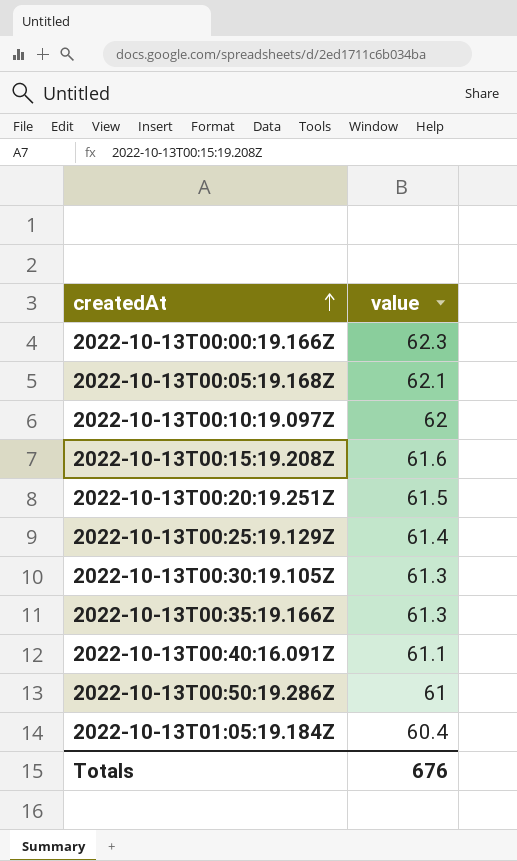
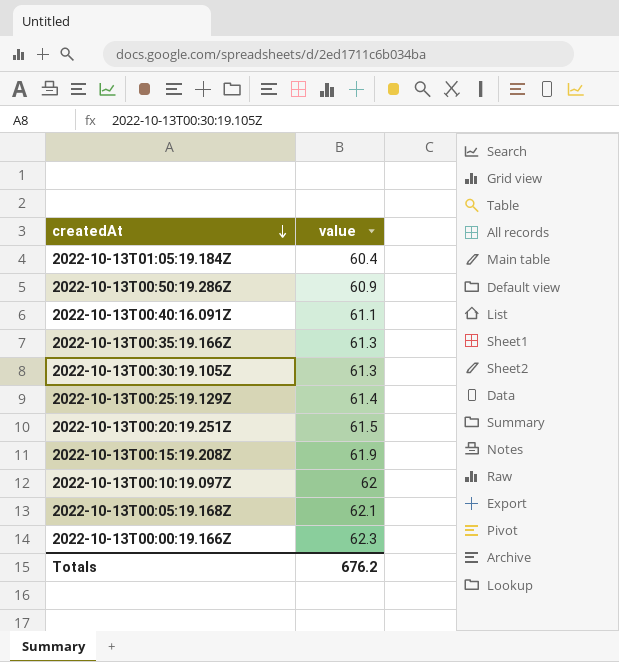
row order: createdAt ascending -> createdAt descending
2022-10-13T00:50:19.286Z | value: 61 -> 60.9
2022-10-13T00:15:19.208Z | value: 61.6 -> 61.9
Totals | value: 676 -> 676.2

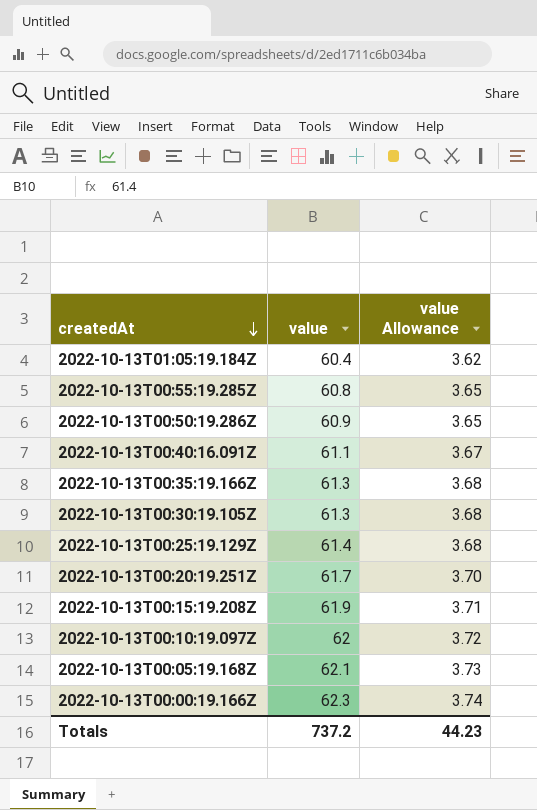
column value Allowance | formula: none -> [value] * 0.06
row 2022-10-13T00:55:19.285Z: none -> 60.8 | 3.65
2022-10-13T00:20:19.251Z | value: 61.5 -> 61.7
Totals | value: 676.2 -> 737.2

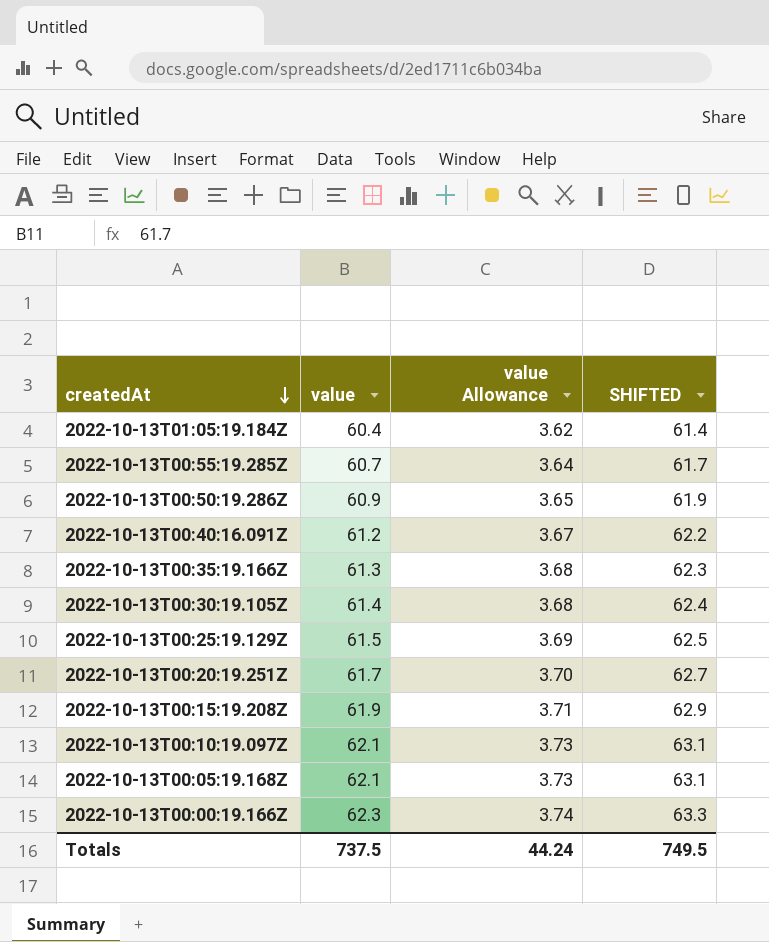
column SHIFTED | formula: none -> [value] + 1
2022-10-13T00:55:19.285Z | value: 60.8 -> 60.7
2022-10-13T00:55:19.285Z | value Allowance: 3.65 -> 3.64
2022-10-13T00:40:16.091Z | value: 61.1 -> 61.2
2022-10-13T00:30:19.105Z | value: 61.3 -> 61.4
2022-10-13T00:25:19.129Z | value: 61.4 -> 61.5
2022-10-13T00:25:19.129Z | value Allowance: 3.68 -> 3.69
2022-10-13T00:10:19.097Z | value: 62 -> 62.1
2022-10-13T00:10:19.097Z | value Allowance: 3.72 -> 3.73
Totals | value: 737.2 -> 737.5
Totals | value Allowance: 44.23 -> 44.24

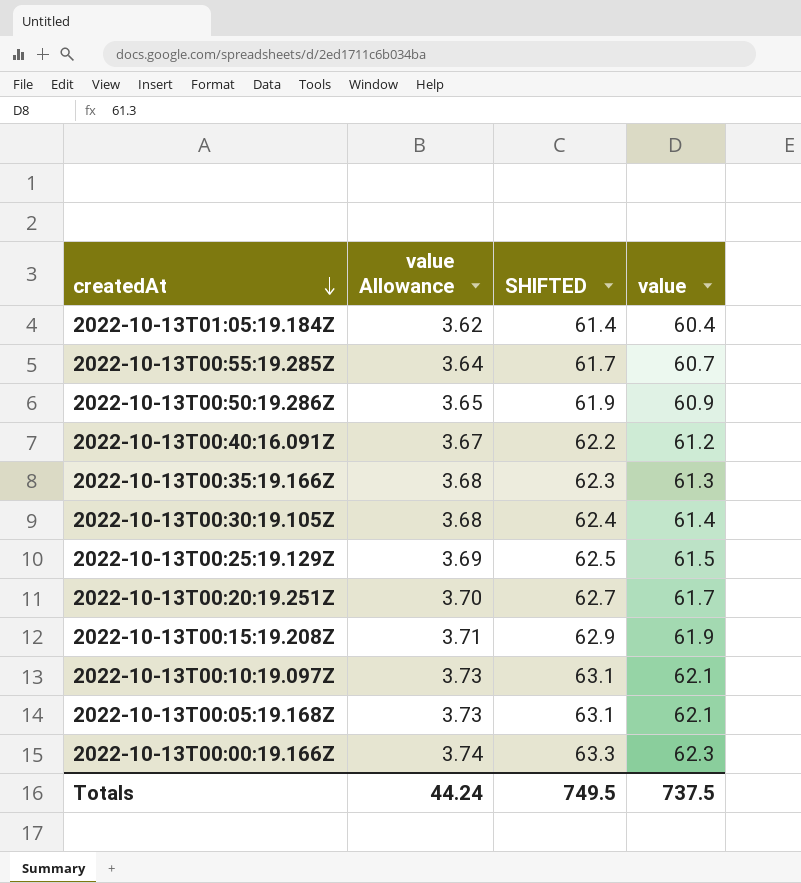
column value | position: 2 -> 4

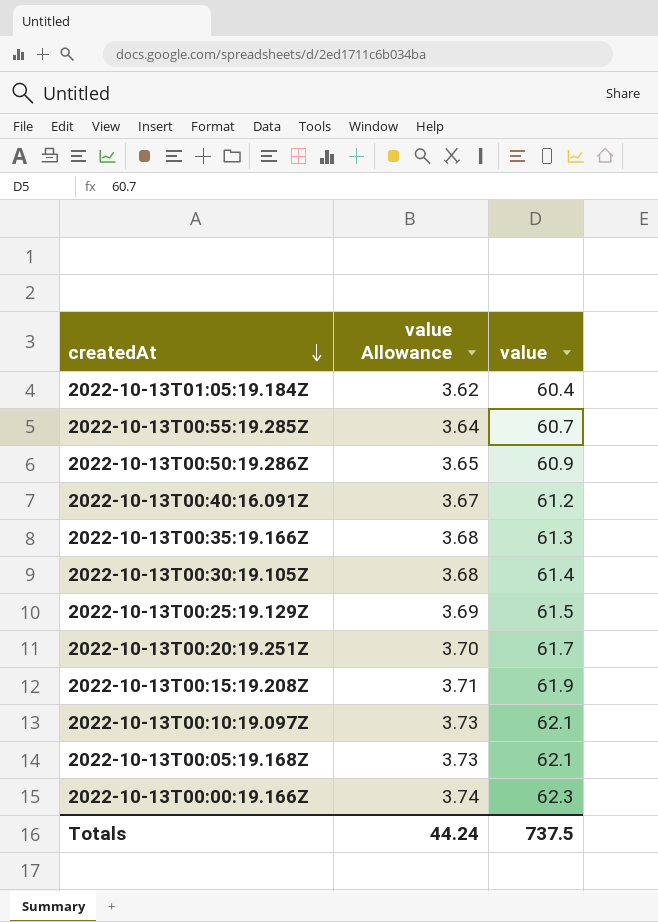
column SHIFTED | formula: [value] + 1 -> none

